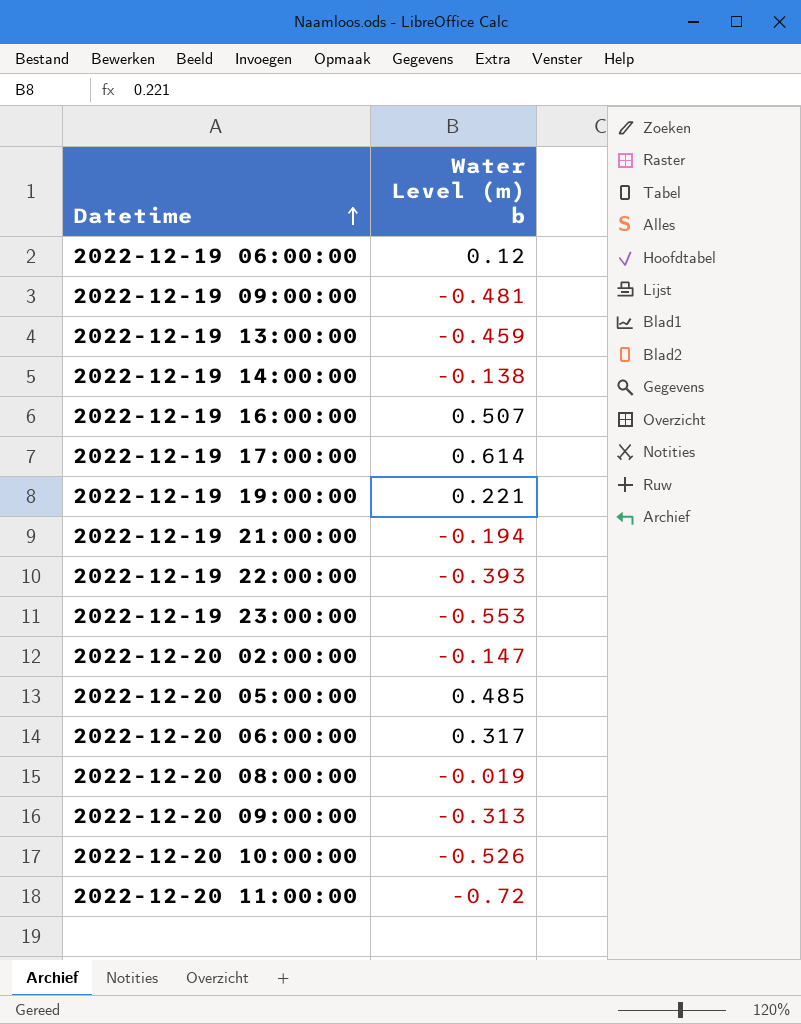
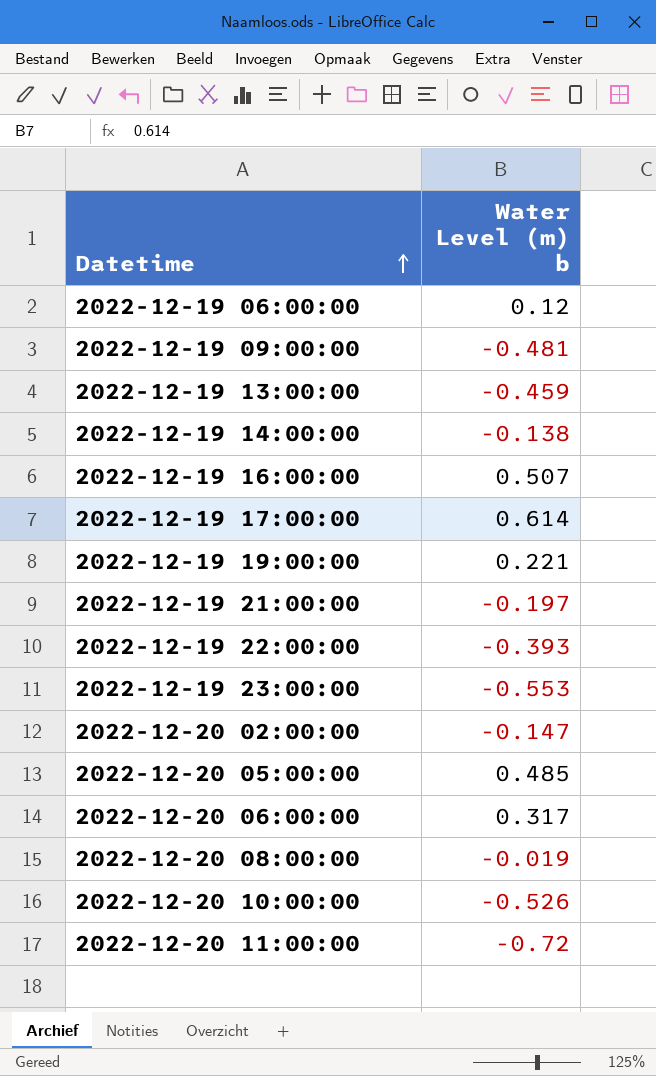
row 2022-12-20 09:00:00: -0.313 -> none
2022-12-19 21:00:00 | Water Level (m) b: -0.194 -> -0.197

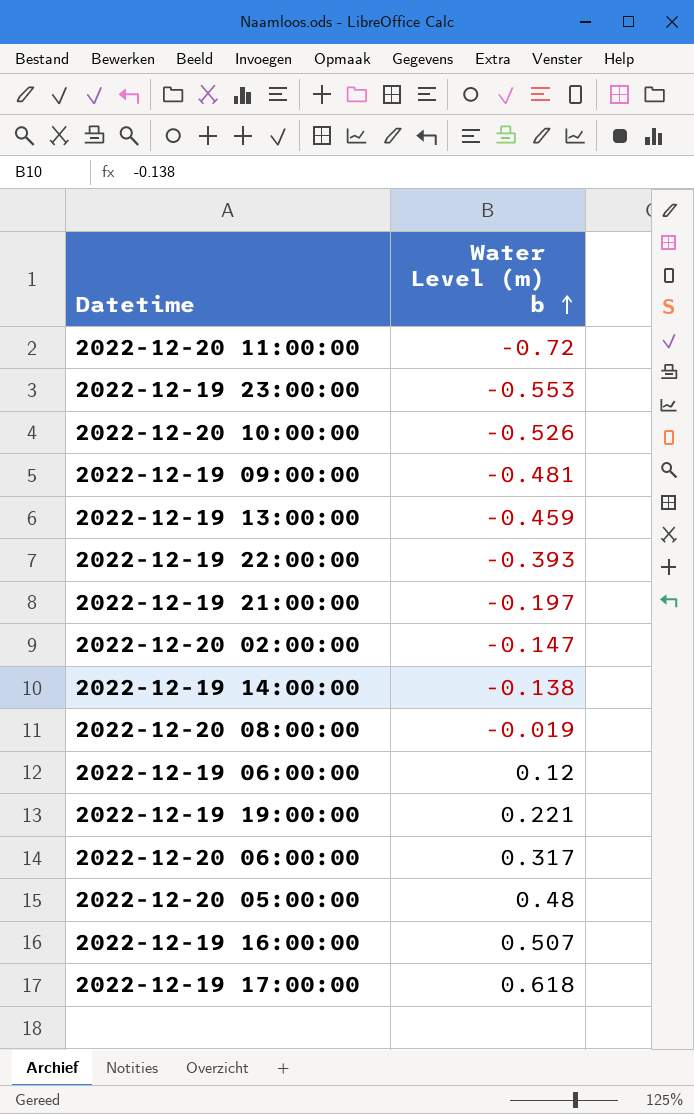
row order: Datetime ascending -> Water Level (m) b ascending
2022-12-20 05:00:00 | Water Level (m) b: 0.485 -> 0.48
2022-12-19 17:00:00 | Water Level (m) b: 0.614 -> 0.618

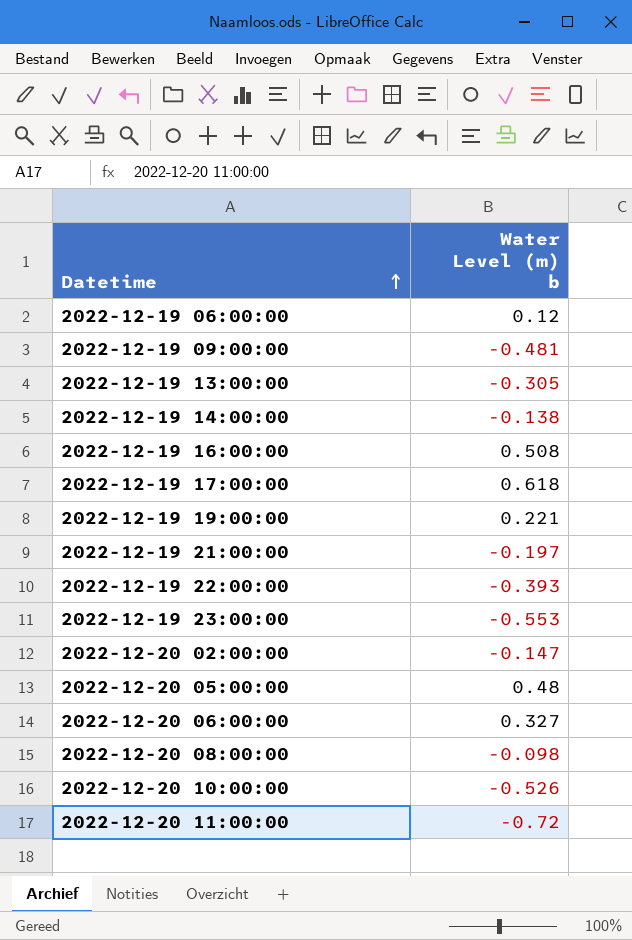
row order: Water Level (m) b ascending -> Datetime ascending
2022-12-19 13:00:00 | Water Level (m) b: -0.459 -> -0.305
2022-12-19 16:00:00 | Water Level (m) b: 0.507 -> 0.508
2022-12-20 06:00:00 | Water Level (m) b: 0.317 -> 0.327
2022-12-20 08:00:00 | Water Level (m) b: -0.019 -> -0.098

